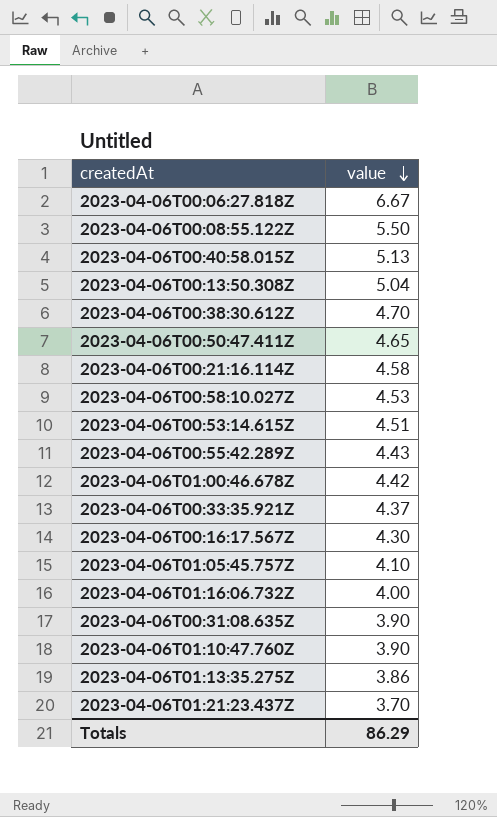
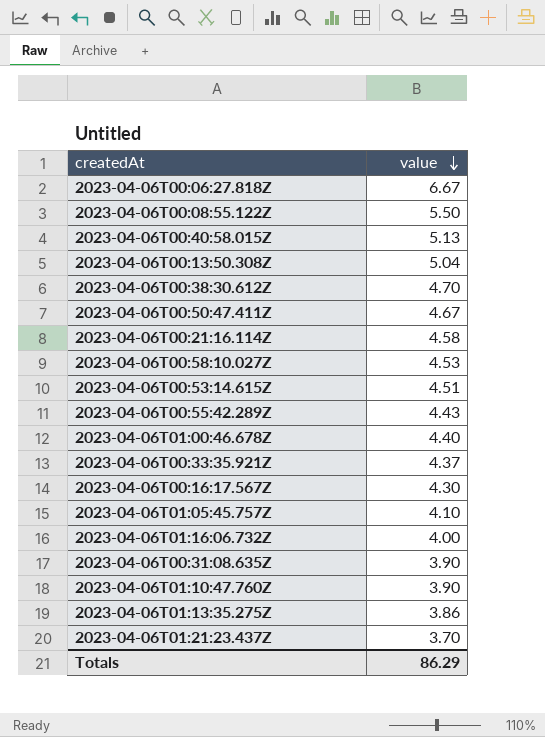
2023-04-06T00:50:47.411Z | value: 4.65 -> 4.67
2023-04-06T01:00:46.678Z | value: 4.42 -> 4.40

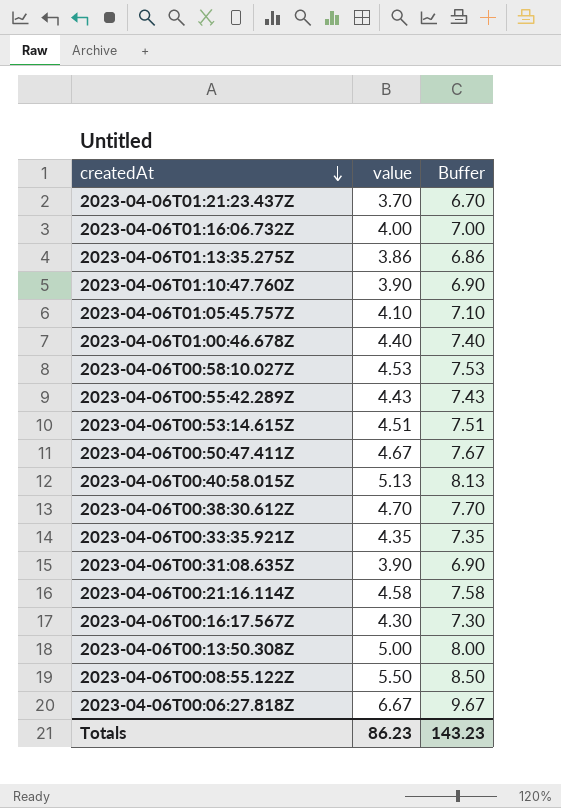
row order: value descending -> createdAt descending
column Buffer | formula: none -> [value] + 3
2023-04-06T00:33:35.921Z | value: 4.37 -> 4.35
2023-04-06T00:13:50.308Z | value: 5.04 -> 5.00
Totals | value: 86.29 -> 86.23

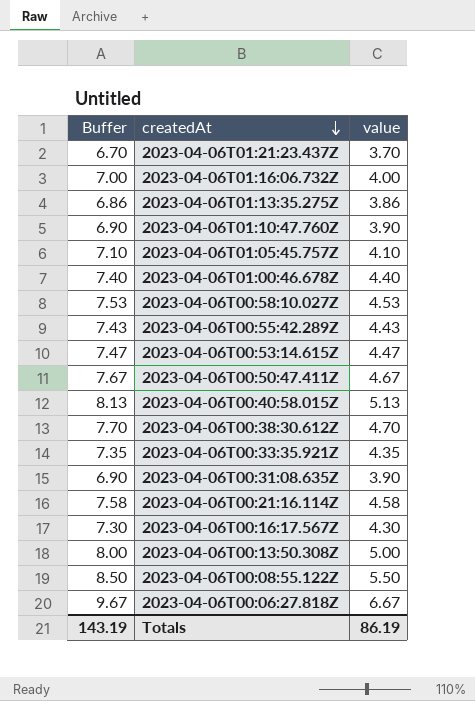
column Buffer | position: 3 -> 1
2023-04-06T00:53:14.615Z | Buffer: 7.51 -> 7.47
2023-04-06T00:53:14.615Z | value: 4.51 -> 4.47
Totals | Buffer: 143.23 -> 143.19
Totals | value: 86.23 -> 86.19

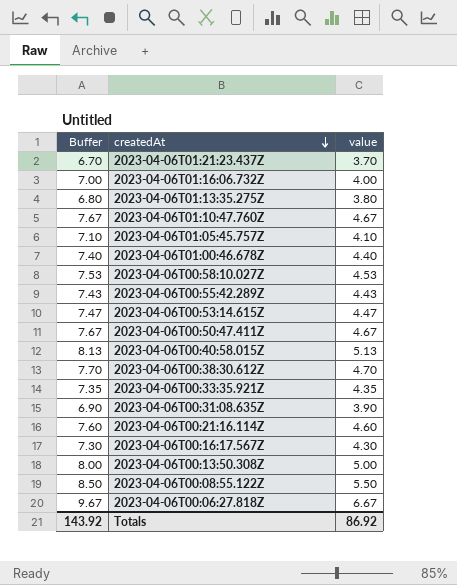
2023-04-06T01:13:35.275Z | Buffer: 6.86 -> 6.80
2023-04-06T01:13:35.275Z | value: 3.86 -> 3.80
2023-04-06T01:10:47.760Z | Buffer: 6.90 -> 7.67
2023-04-06T01:10:47.760Z | value: 3.90 -> 4.67
2023-04-06T00:21:16.114Z | Buffer: 7.58 -> 7.60
2023-04-06T00:21:16.114Z | value: 4.58 -> 4.60
Totals | Buffer: 143.19 -> 143.92
Totals | value: 86.19 -> 86.92

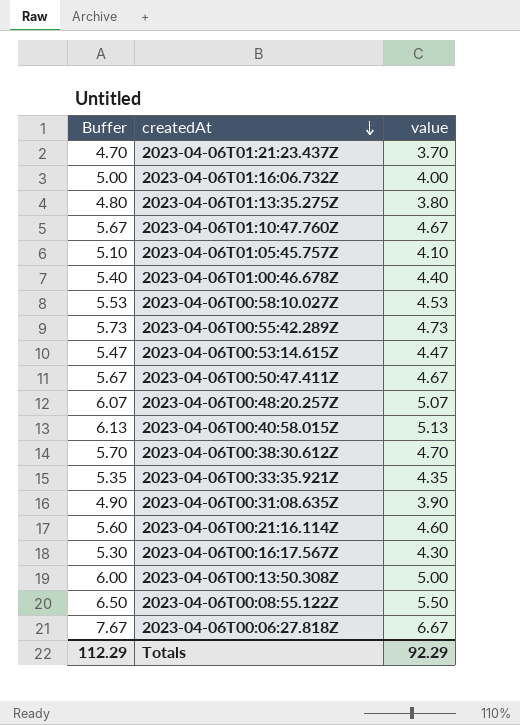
column Buffer | formula: [value] + 3 -> [value] + 1
2023-04-06T00:55:42.289Z | value: 4.43 -> 4.73
row 2023-04-06T00:48:20.257Z: none -> 6.07 | 5.07
Totals | Buffer: 143.92 -> 112.29
Totals | value: 86.92 -> 92.29

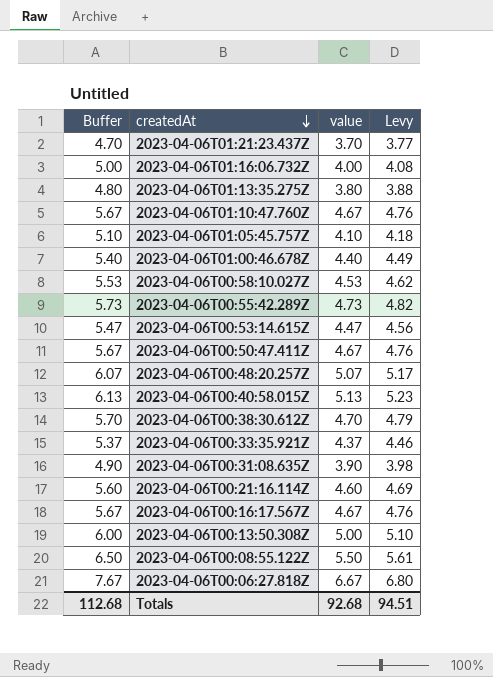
column Levy | formula: none -> [value] * 1.02
2023-04-06T00:33:35.921Z | Buffer: 5.35 -> 5.37
2023-04-06T00:33:35.921Z | value: 4.35 -> 4.37
2023-04-06T00:16:17.567Z | Buffer: 5.30 -> 5.67
2023-04-06T00:16:17.567Z | value: 4.30 -> 4.67
Totals | Buffer: 112.29 -> 112.68
Totals | value: 92.29 -> 92.68

